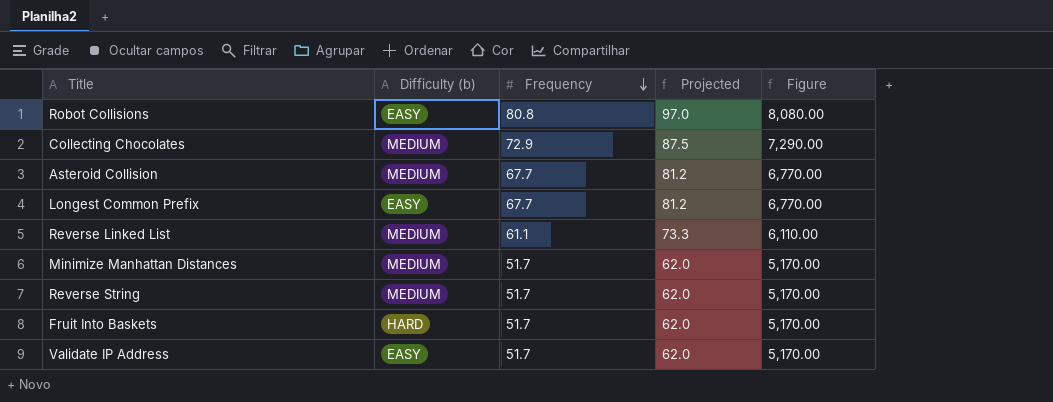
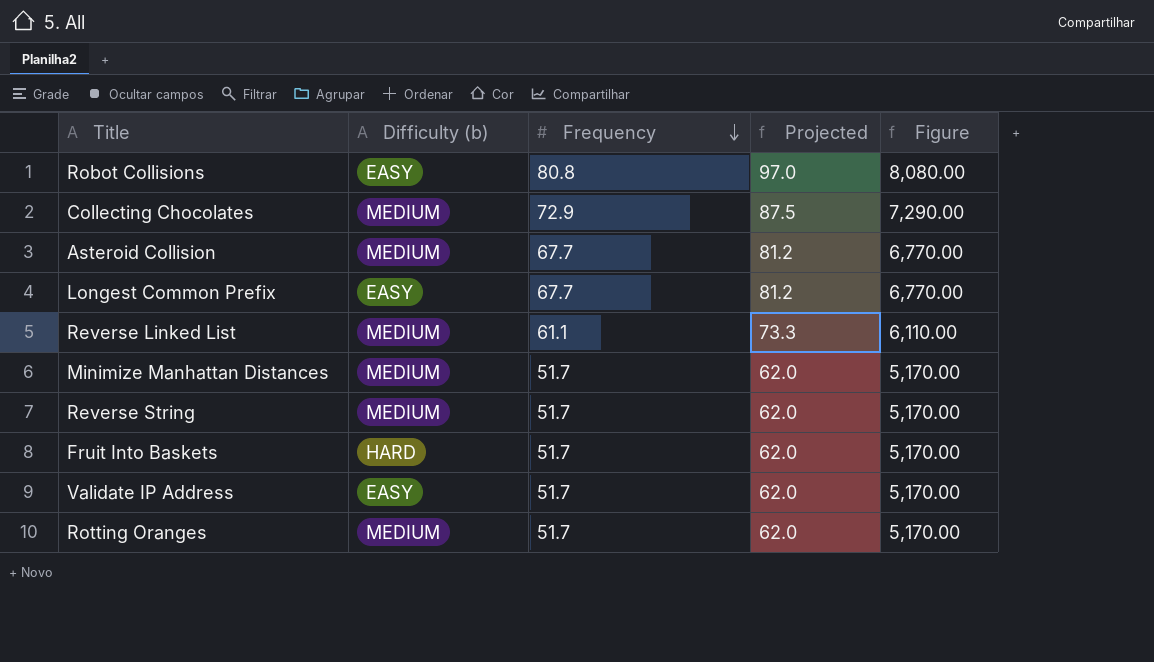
row Rotting Oranges: none -> MEDIUM | 51.7 | 62.0 | 5,170.00

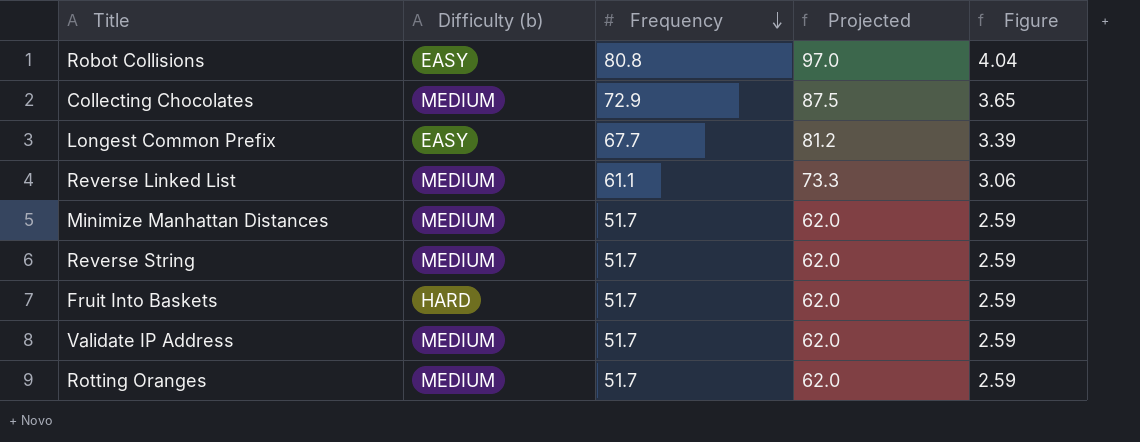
column Figure | formula: [Frequency] * 100 -> [Frequency] * 0.05
row Asteroid Collision: MEDIUM | 67.7 | 81.2 | 6,770.00 -> none
Validate IP Address | Difficulty (b): EASY -> MEDIUM

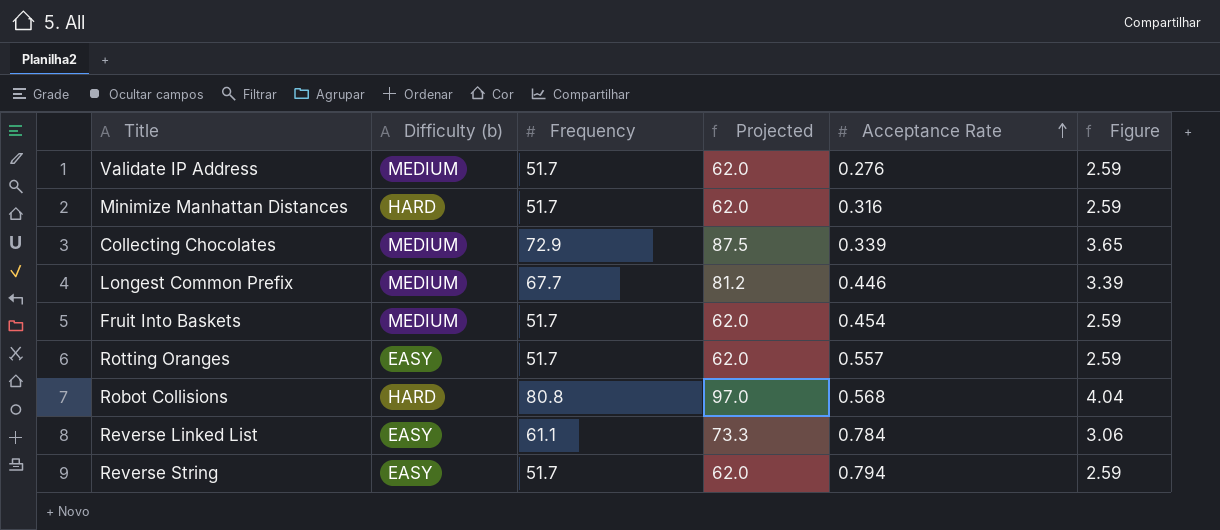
row order: Frequency descending -> Acceptance Rate ascending
column Acceptance Rate | position: none -> 5
Minimize Manhattan Distances | Difficulty (b): MEDIUM -> HARD
Longest Common Prefix | Difficulty (b): EASY -> MEDIUM
Fruit Into Baskets | Difficulty (b): HARD -> MEDIUM
Rotting Oranges | Difficulty (b): MEDIUM -> EASY
Robot Collisions | Difficulty (b): EASY -> HARD
Reverse Linked List | Difficulty (b): MEDIUM -> EASY
Reverse String | Difficulty (b): MEDIUM -> EASY

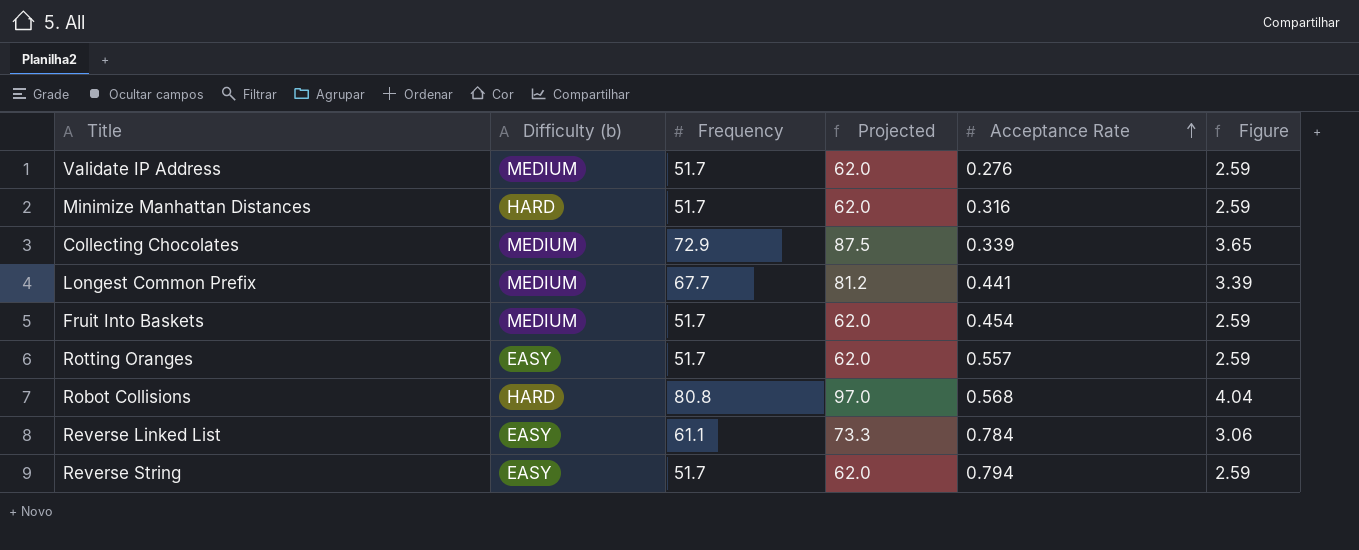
Longest Common Prefix | Acceptance Rate: 0.446 -> 0.441

